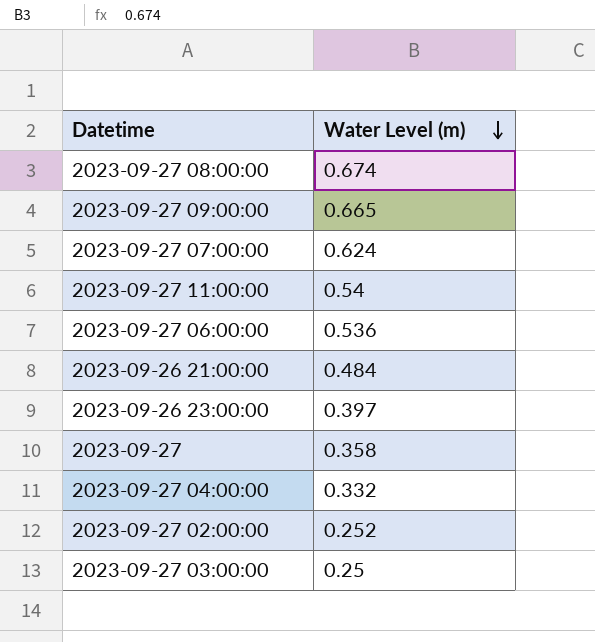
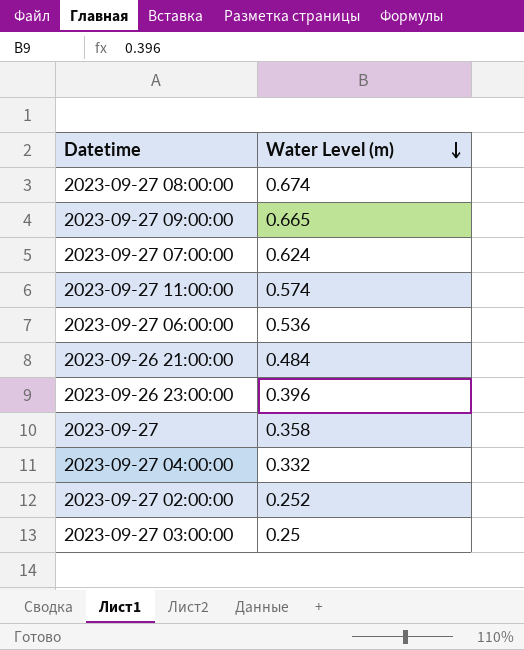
2023-09-27 11:00:00 | Water Level (m): 0.54 -> 0.574
2023-09-26 23:00:00 | Water Level (m): 0.397 -> 0.396

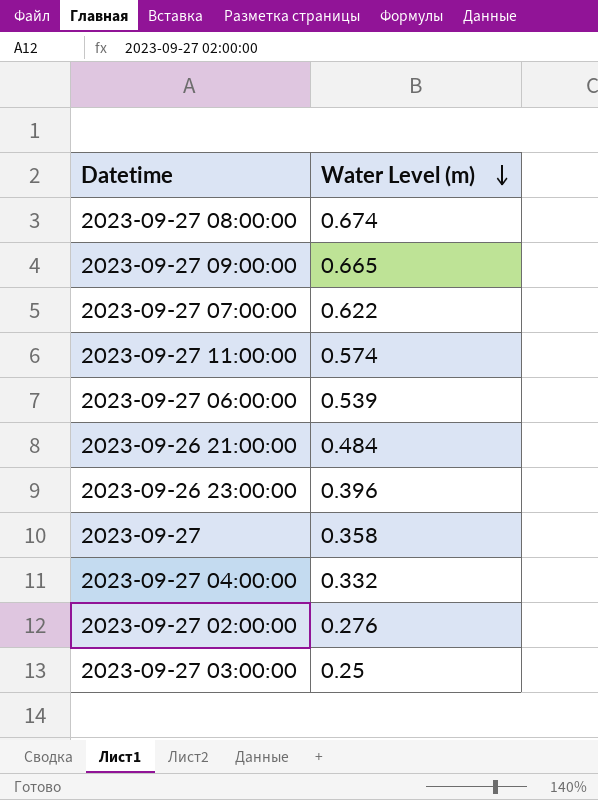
2023-09-27 07:00:00 | Water Level (m): 0.624 -> 0.622
2023-09-27 06:00:00 | Water Level (m): 0.536 -> 0.539
2023-09-27 02:00:00 | Water Level (m): 0.252 -> 0.276

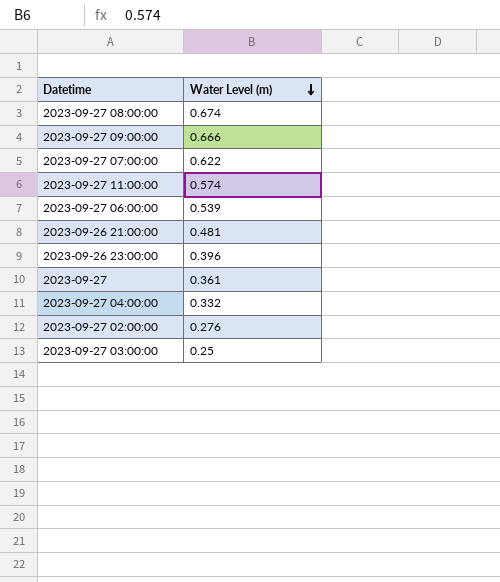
2023-09-27 09:00:00 | Water Level (m): 0.665 -> 0.666
2023-09-26 21:00:00 | Water Level (m): 0.484 -> 0.481
2023-09-27 | Water Level (m): 0.358 -> 0.361

